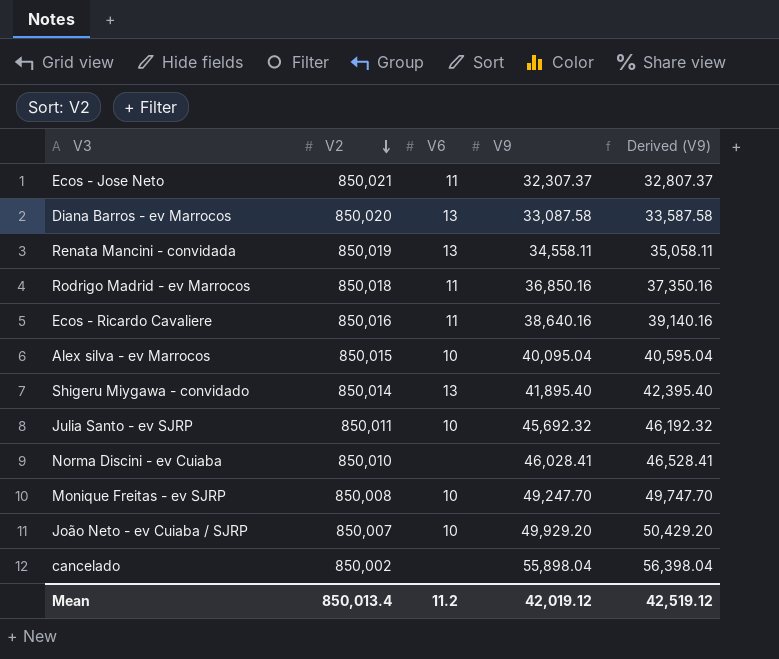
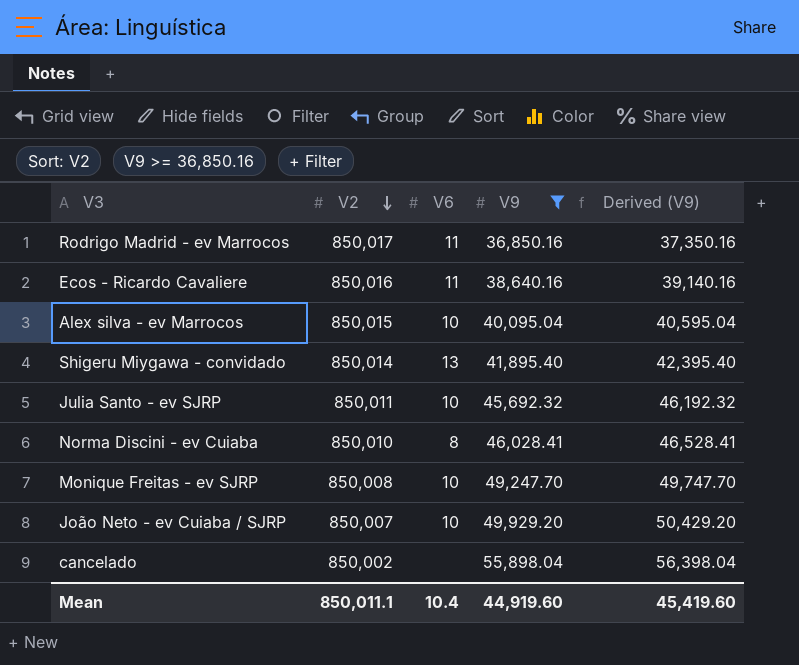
filter: none -> V9 >= 36,850.16
Rodrigo Madrid - ev Marrocos | V2: 850,018 -> 850,017
Norma Discini - ev Cuiaba | V6: none -> 8
Mean | V2: 850,013.4 -> 850,011.1
Mean | V6: 11.2 -> 10.4
Mean | V9: 42,019.12 -> 44,919.60
Mean | Derived (V9): 42,519.12 -> 45,419.60

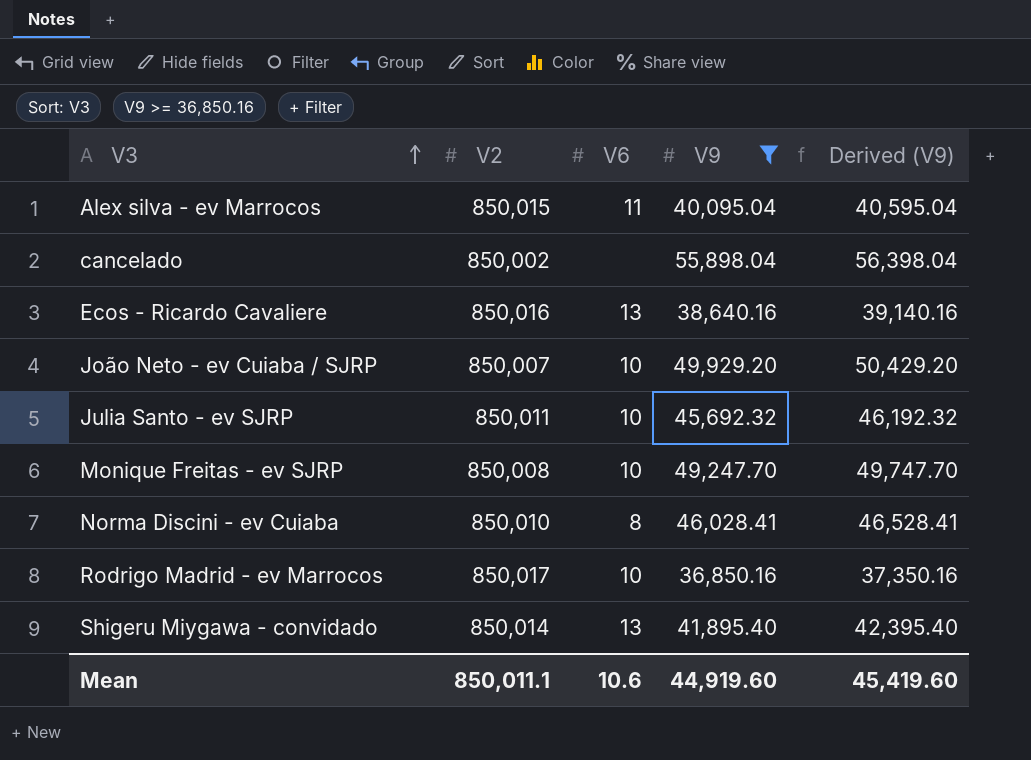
row order: V2 descending -> V3 ascending
Alex silva - ev Marrocos | V6: 10 -> 11
Ecos - Ricardo Cavaliere | V6: 11 -> 13
Rodrigo Madrid - ev Marrocos | V6: 11 -> 10
Mean | V6: 10.4 -> 10.6

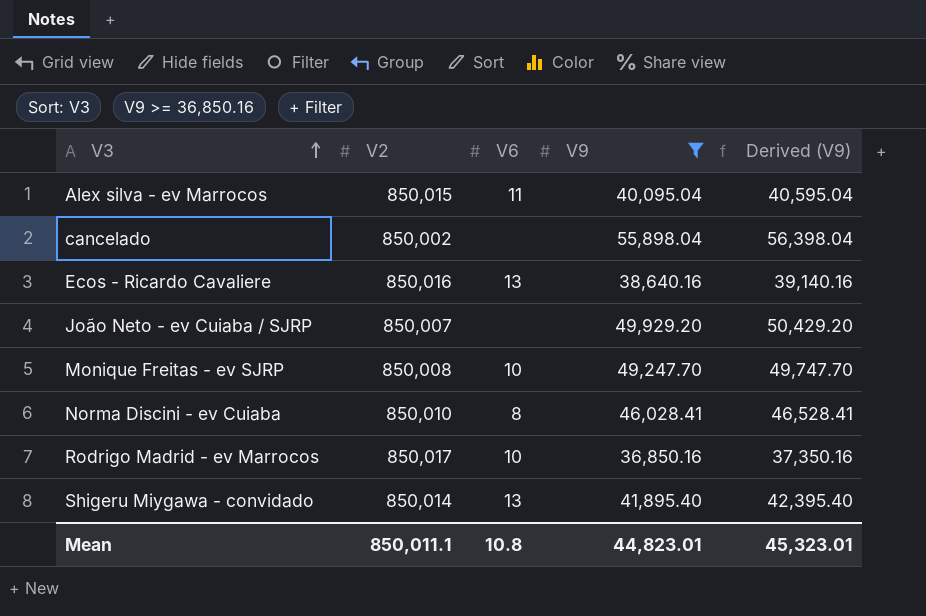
row Julia Santo - ev SJRP: 850,011 | 10 | 45,692.32 | 46,192.32 -> none
João Neto - ev Cuiaba / SJRP | V6: 10 -> none
Mean | V6: 10.6 -> 10.8
Mean | V9: 44,919.60 -> 44,823.01
Mean | Derived (V9): 45,419.60 -> 45,323.01

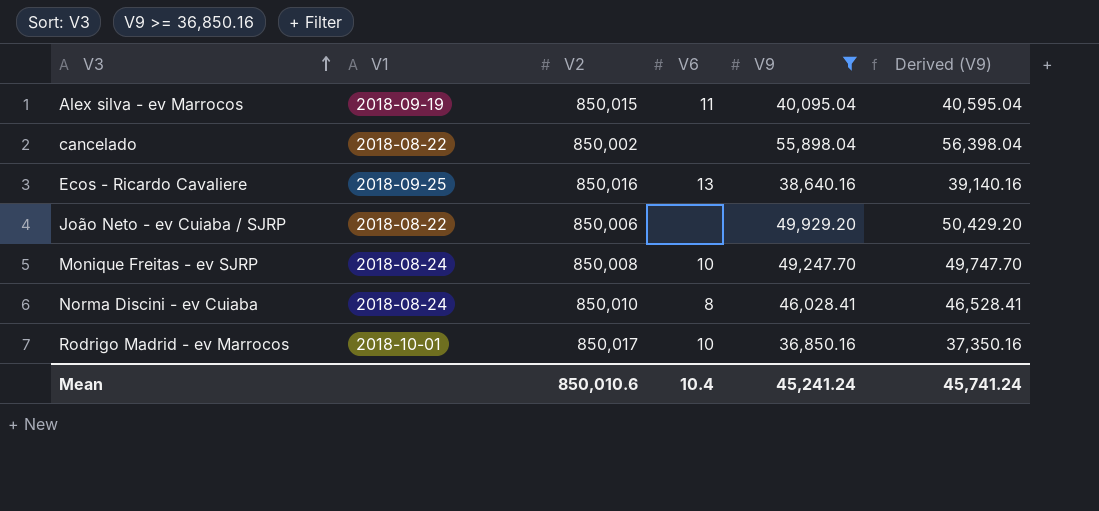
column V1 | position: none -> 2
row Shigeru Miygawa - convidado: 850,014 | 13 | 41,895.40 | 42,395.40 -> none
João Neto - ev Cuiaba / SJRP | V2: 850,007 -> 850,006
Mean | V2: 850,011.1 -> 850,010.6
Mean | V6: 10.8 -> 10.4
Mean | V9: 44,823.01 -> 45,241.24
Mean | Derived (V9): 45,323.01 -> 45,741.24

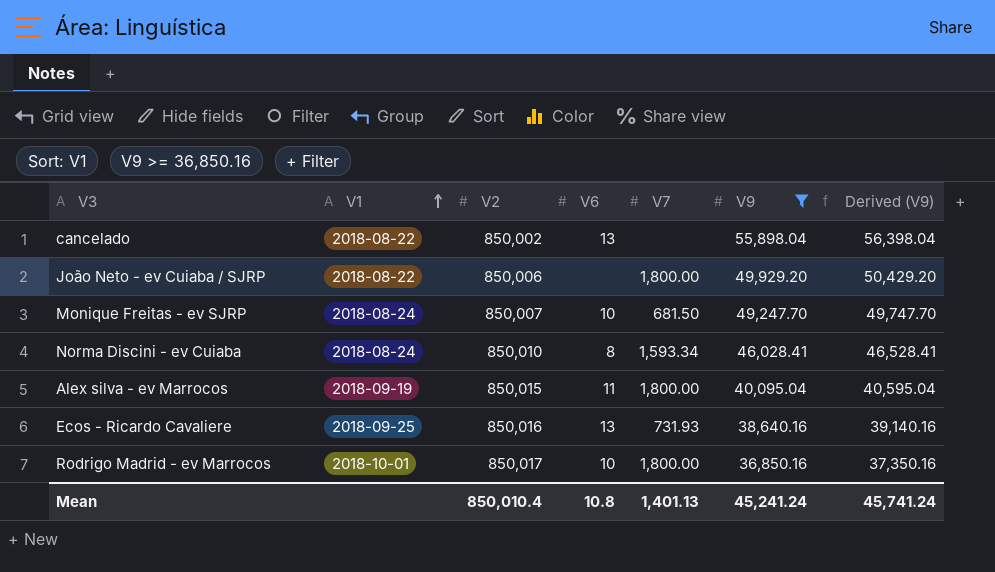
row order: V3 ascending -> V1 ascending
column V7 | position: none -> 5
cancelado | V6: none -> 13
Monique Freitas - ev SJRP | V2: 850,008 -> 850,007
Mean | V2: 850,010.6 -> 850,010.4
Mean | V6: 10.4 -> 10.8

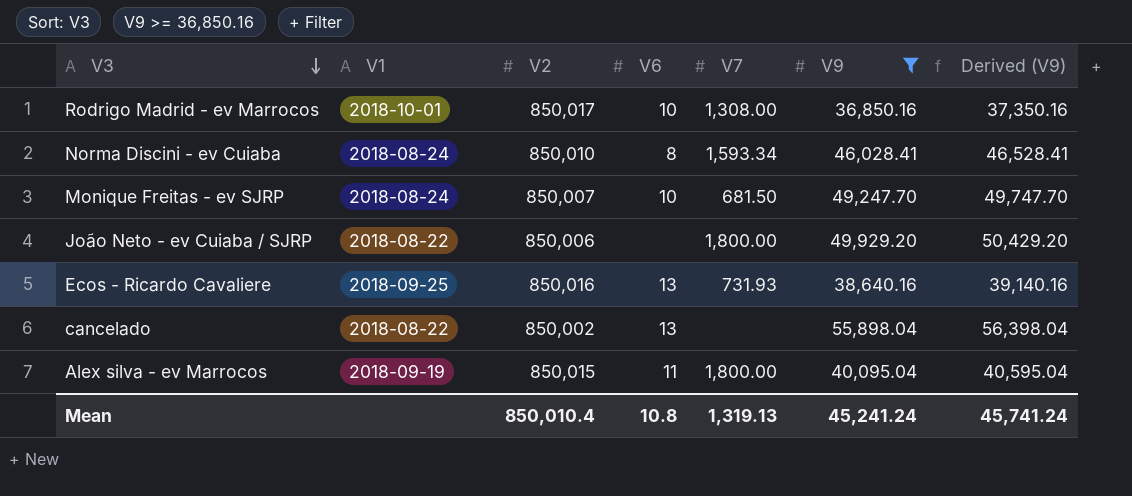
row order: V1 ascending -> V3 descending
Rodrigo Madrid - ev Marrocos | V7: 1,800.00 -> 1,308.00
Mean | V7: 1,401.13 -> 1,319.13

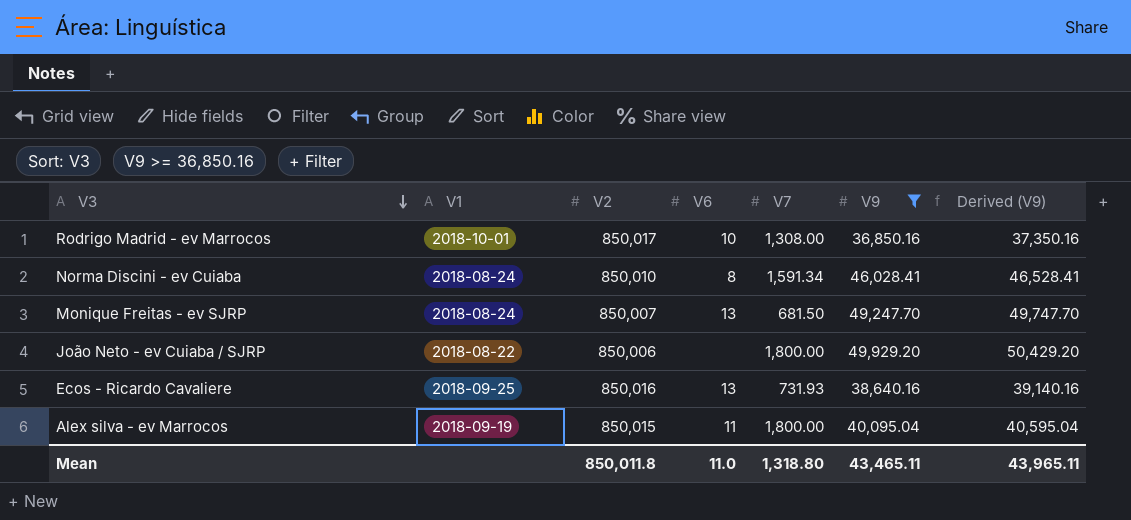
row cancelado: 2018-08-22 | 850,002 | 13 | none | 55,898.04 | 56,398.04 -> none
Norma Discini - ev Cuiaba | V7: 1,593.34 -> 1,591.34
Monique Freitas - ev SJRP | V6: 10 -> 13
Mean | V2: 850,010.4 -> 850,011.8
Mean | V6: 10.8 -> 11.0
Mean | V7: 1,319.13 -> 1,318.80
Mean | V9: 45,241.24 -> 43,465.11
Mean | Derived (V9): 45,741.24 -> 43,965.11

